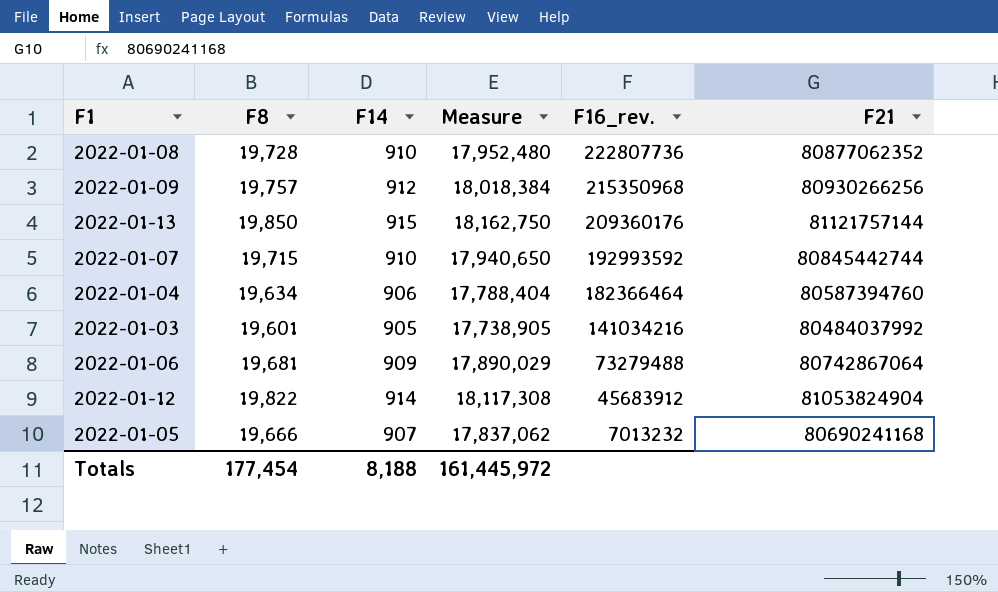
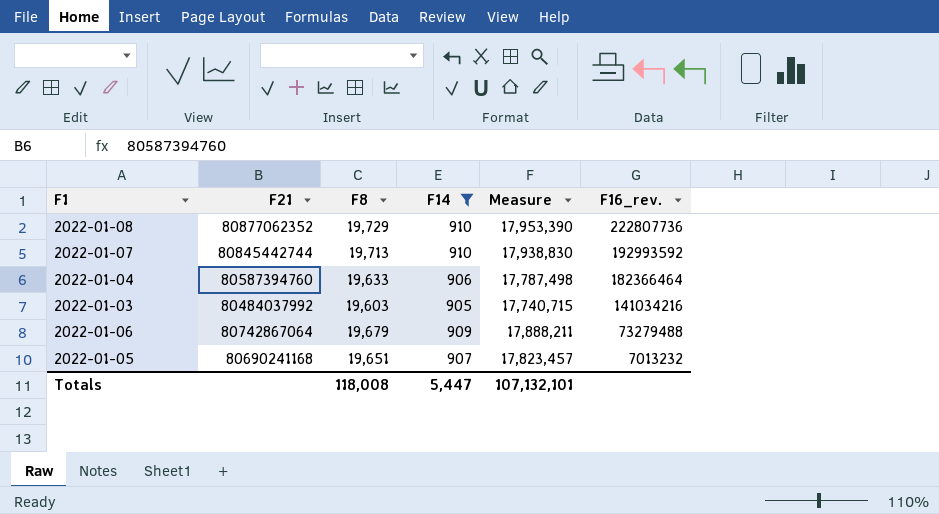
filter: none -> F14 <= 910
column F21 | position: 6 -> 2
2022-01-08 | F8: 19,728 -> 19,729
2022-01-08 | Measure: 17,952,480 -> 17,953,390
2022-01-07 | F8: 19,715 -> 19,713
2022-01-07 | Measure: 17,940,650 -> 17,938,830
2022-01-04 | F8: 19,634 -> 19,633
2022-01-04 | Measure: 17,788,404 -> 17,787,498
2022-01-03 | F8: 19,601 -> 19,603
2022-01-03 | Measure: 17,738,905 -> 17,740,715
2022-01-06 | F8: 19,681 -> 19,679
2022-01-06 | Measure: 17,890,029 -> 17,888,211
2022-01-05 | F8: 19,666 -> 19,651
2022-01-05 | Measure: 17,837,062 -> 17,823,457
Totals | F8: 177,454 -> 118,008
Totals | F14: 8,188 -> 5,447
Totals | Measure: 161,445,972 -> 107,132,101

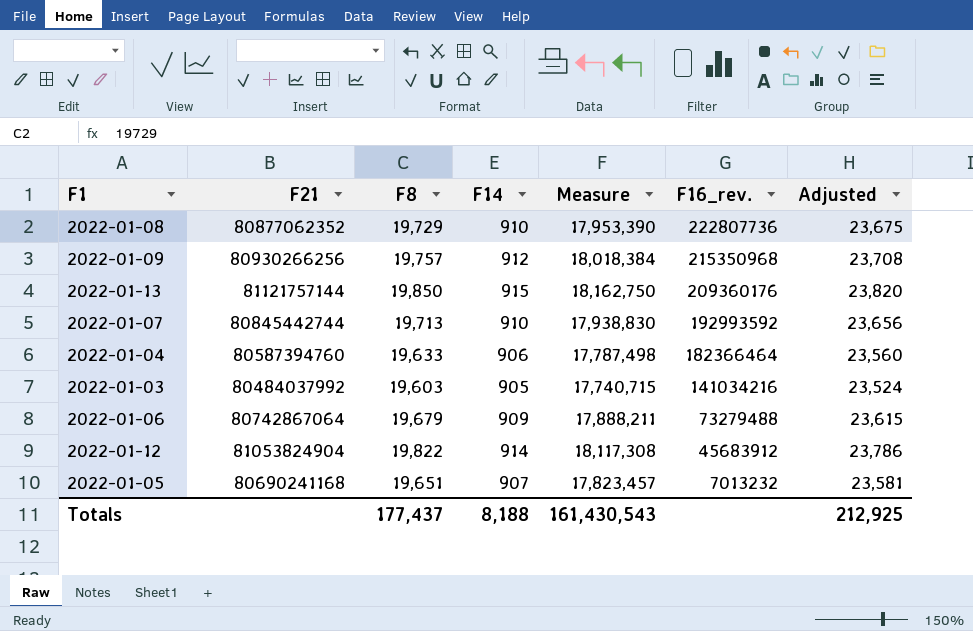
filter: F14 <= 910 -> none
column Adjusted | formula: none -> [F8] * 1.2
Totals | F8: 118,008 -> 177,437
Totals | F14: 5,447 -> 8,188
Totals | Measure: 107,132,101 -> 161,430,543

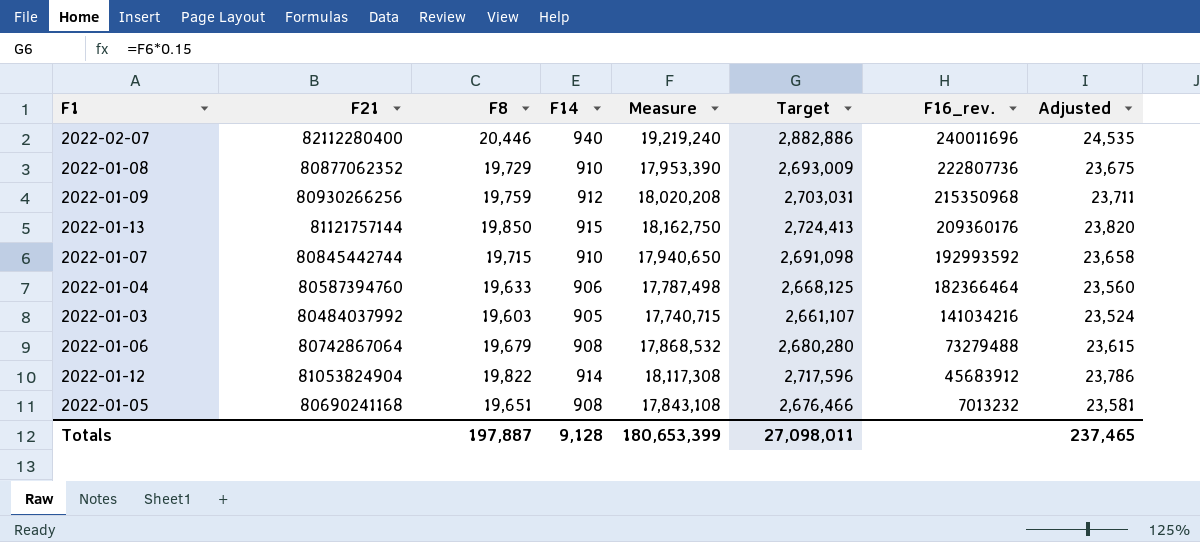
column Target | formula: none -> [Measure] * 0.15
row 2022-02-07: none -> 82112280400 | 20,446 | 940 | 19,219,240 | 2,882,886 | 240011696 | 24,535
2022-01-09 | F8: 19,757 -> 19,759
2022-01-09 | Measure: 18,018,384 -> 18,020,208
2022-01-09 | Adjusted: 23,708 -> 23,711
2022-01-07 | F8: 19,713 -> 19,715
2022-01-07 | Measure: 17,938,830 -> 17,940,650
2022-01-07 | Adjusted: 23,656 -> 23,658
2022-01-06 | F14: 909 -> 908
2022-01-06 | Measure: 17,888,211 -> 17,868,532
2022-01-05 | F14: 907 -> 908
2022-01-05 | Measure: 17,823,457 -> 17,843,108
Totals | F8: 177,437 -> 197,887
Totals | F14: 8,188 -> 9,128
Totals | Measure: 161,430,543 -> 180,653,399
Totals | Adjusted: 212,925 -> 237,465

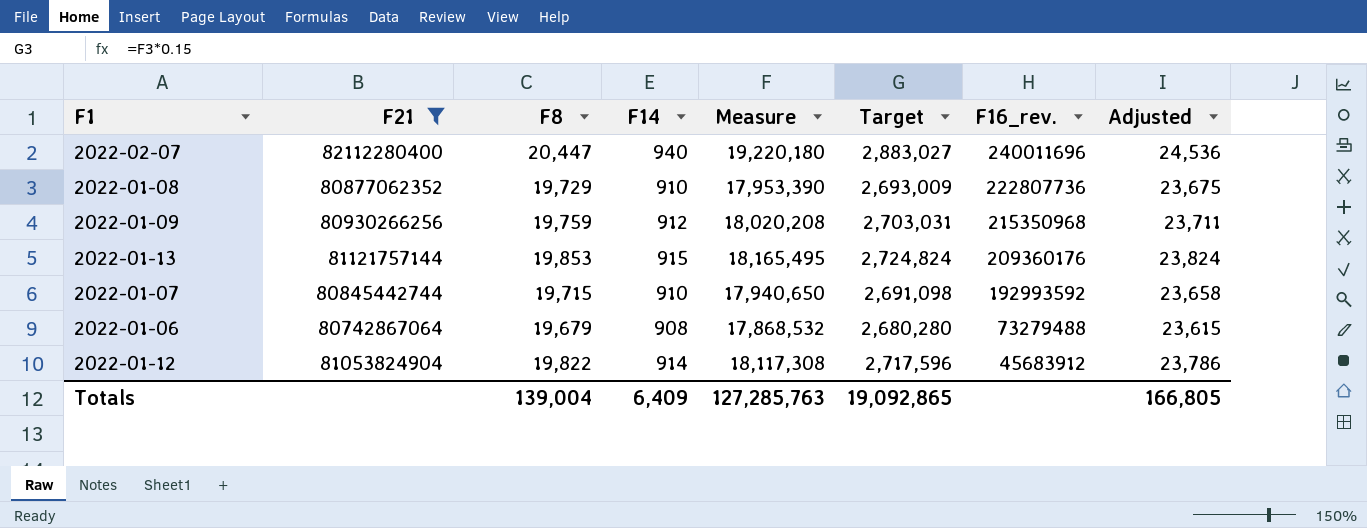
filter: none -> F21 >= 80742867064
2022-02-07 | F8: 20,446 -> 20,447
2022-02-07 | Measure: 19,219,240 -> 19,220,180
2022-02-07 | Target: 2,882,886 -> 2,883,027
2022-02-07 | Adjusted: 24,535 -> 24,536
2022-01-13 | F8: 19,850 -> 19,853
2022-01-13 | Measure: 18,162,750 -> 18,165,495
2022-01-13 | Target: 2,724,413 -> 2,724,824
2022-01-13 | Adjusted: 23,820 -> 23,824
Totals | F8: 197,887 -> 139,004
Totals | F14: 9,128 -> 6,409
Totals | Measure: 180,653,399 -> 127,285,763
Totals | Target: 27,098,011 -> 19,092,865
Totals | Adjusted: 237,465 -> 166,805

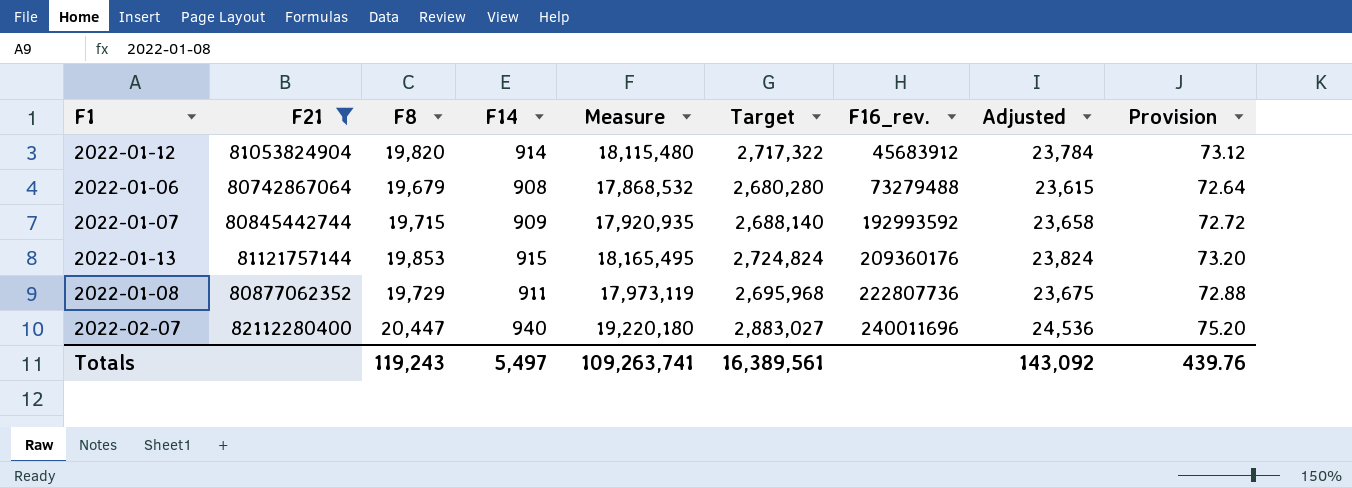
row order: F16_rev. descending -> F16_rev. ascending
column Provision | formula: none -> [F14] * 0.08
row 2022-01-09: 80930266256 | 19,759 | 912 | 18,020,208 | 2,703,031 | 215350968 | 23,711 -> none
2022-01-12 | F8: 19,822 -> 19,820
2022-01-12 | Measure: 18,117,308 -> 18,115,480
2022-01-12 | Target: 2,717,596 -> 2,717,322
2022-01-12 | Adjusted: 23,786 -> 23,784
2022-01-07 | F14: 910 -> 909
2022-01-07 | Measure: 17,940,650 -> 17,920,935
2022-01-07 | Target: 2,691,098 -> 2,688,140
2022-01-08 | F14: 910 -> 911
2022-01-08 | Measure: 17,953,390 -> 17,973,119
2022-01-08 | Target: 2,693,009 -> 2,695,968
Totals | F8: 139,004 -> 119,243
Totals | F14: 6,409 -> 5,497
Totals | Measure: 127,285,763 -> 109,263,741
Totals | Target: 19,092,865 -> 16,389,561
Totals | Adjusted: 166,805 -> 143,092

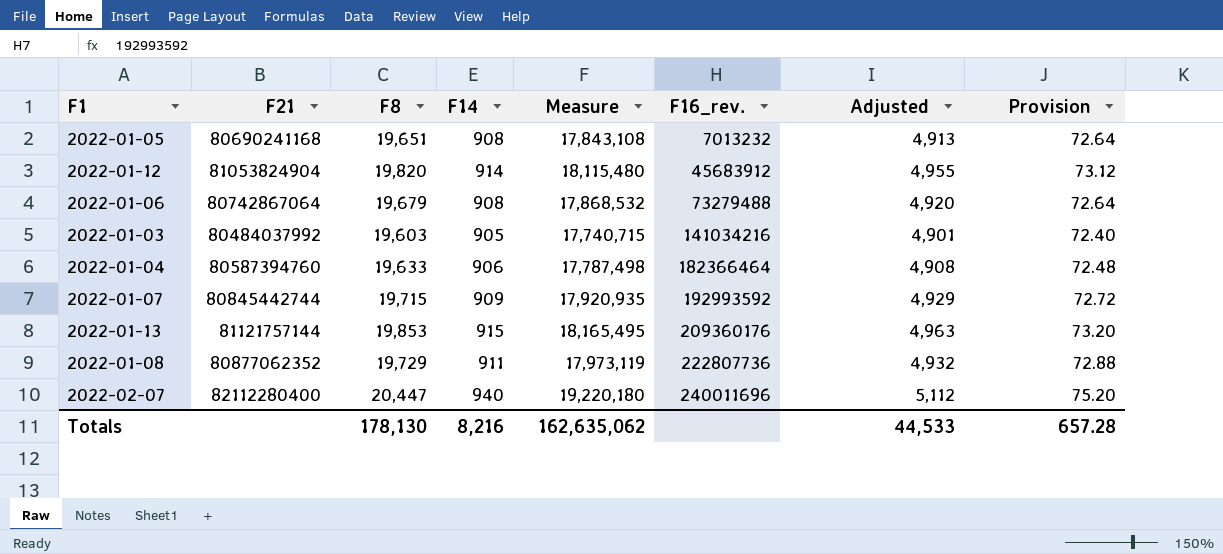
filter: F21 >= 80742867064 -> none
column Target | formula: [Measure] * 0.15 -> none
column Adjusted | formula: [F8] * 1.2 -> [F8] * 0.25
Totals | F8: 119,243 -> 178,130
Totals | F14: 5,497 -> 8,216
Totals | Measure: 109,263,741 -> 162,635,062
Totals | Adjusted: 143,092 -> 44,533
Totals | Provision: 439.76 -> 657.28

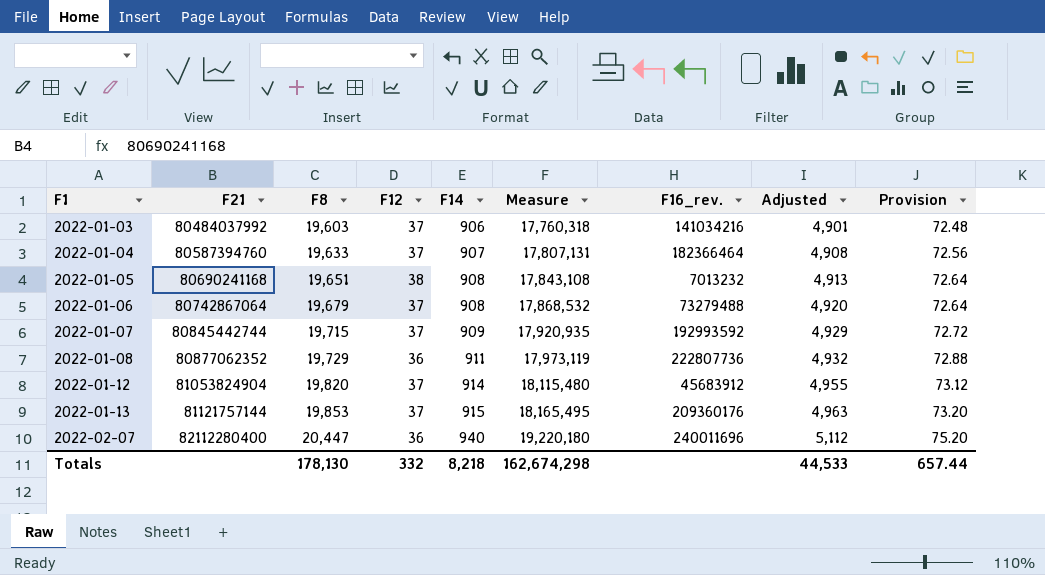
row order: F16_rev. ascending -> F1 ascending
column F12 | position: none -> 4
2022-01-03 | F14: 905 -> 906
2022-01-03 | Measure: 17,740,715 -> 17,760,318
2022-01-03 | Provision: 72.40 -> 72.48
2022-01-04 | F14: 906 -> 907
2022-01-04 | Measure: 17,787,498 -> 17,807,131
2022-01-04 | Provision: 72.48 -> 72.56
Totals | F14: 8,216 -> 8,218
Totals | Measure: 162,635,062 -> 162,674,298
Totals | Provision: 657.28 -> 657.44

